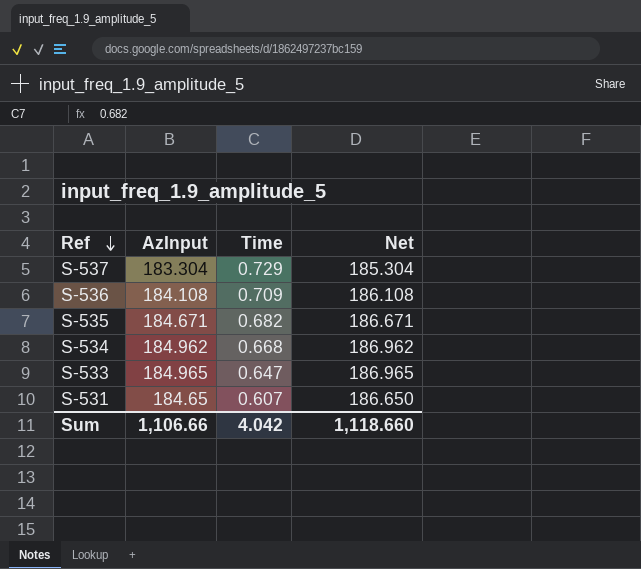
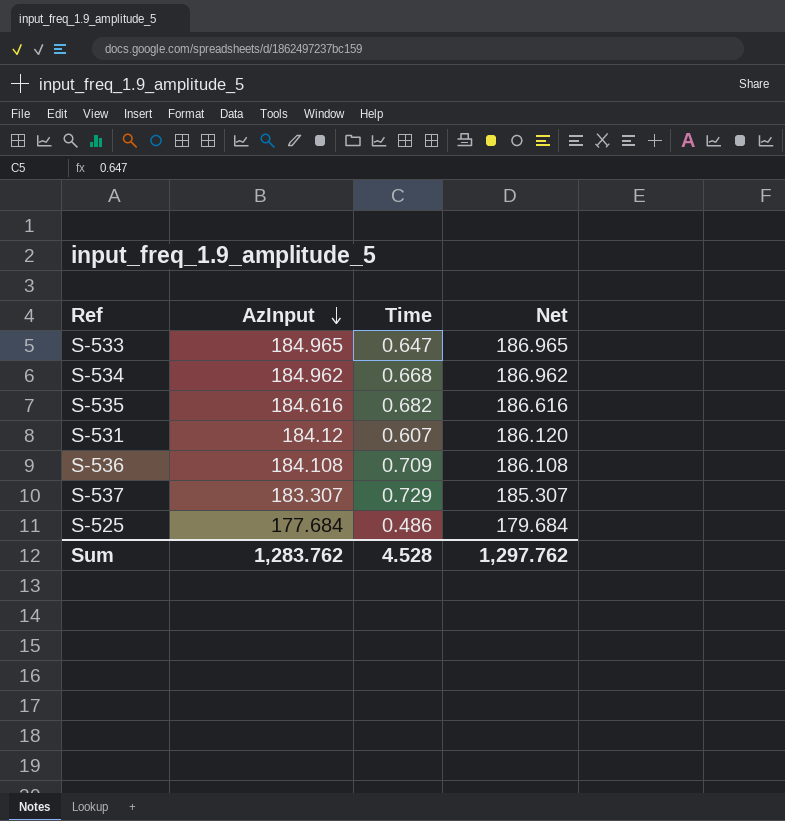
row order: Ref descending -> AzInput descending
S-535 | AzInput: 184.671 -> 184.616
S-535 | Net: 186.671 -> 186.616
S-531 | AzInput: 184.65 -> 184.12
S-531 | Net: 186.650 -> 186.120
S-537 | AzInput: 183.304 -> 183.307
S-537 | Net: 185.304 -> 185.307
row S-525: none -> 177.684 | 0.486 | 179.684
Sum | AzInput: 1,106.66 -> 1,283.762
Sum | Time: 4.042 -> 4.528
Sum | Net: 1,118.660 -> 1,297.762

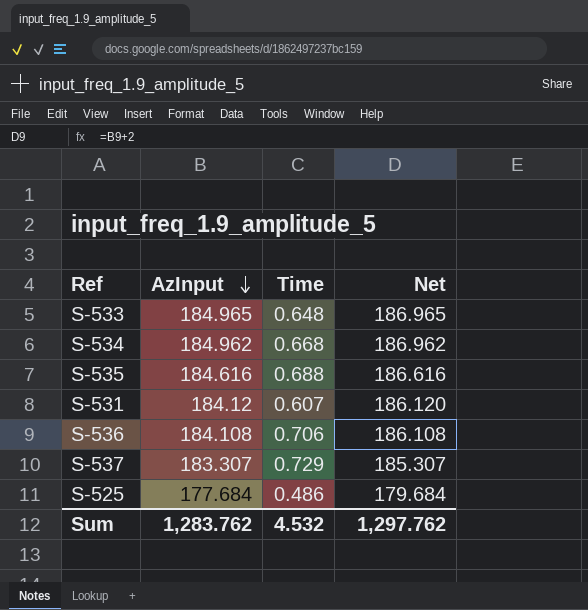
S-533 | Time: 0.647 -> 0.648
S-535 | Time: 0.682 -> 0.688
S-536 | Time: 0.709 -> 0.706
Sum | Time: 4.528 -> 4.532

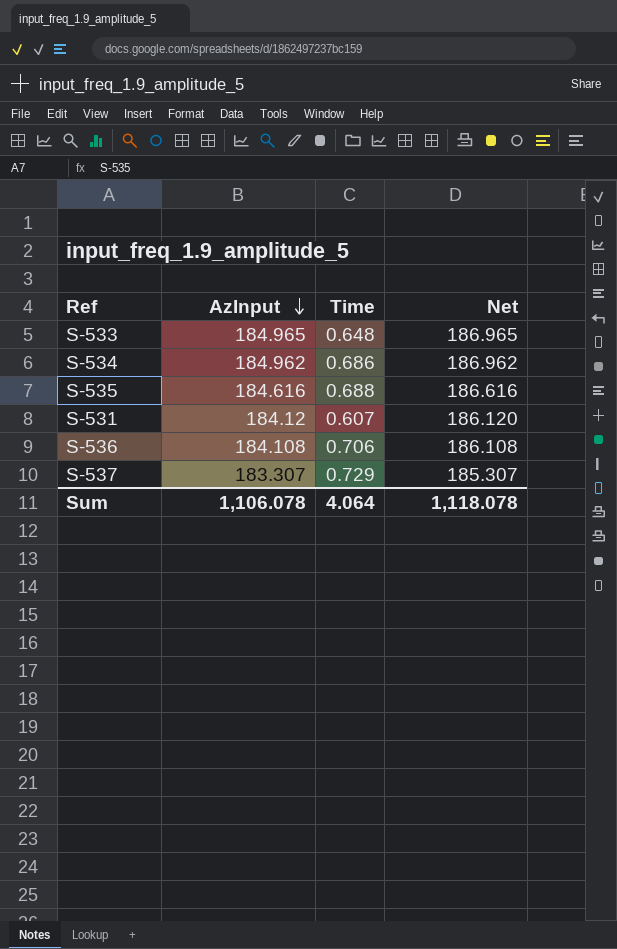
row S-525: 177.684 | 0.486 | 179.684 -> none
S-534 | Time: 0.668 -> 0.686
Sum | AzInput: 1,283.762 -> 1,106.078
Sum | Time: 4.532 -> 4.064
Sum | Net: 1,297.762 -> 1,118.078

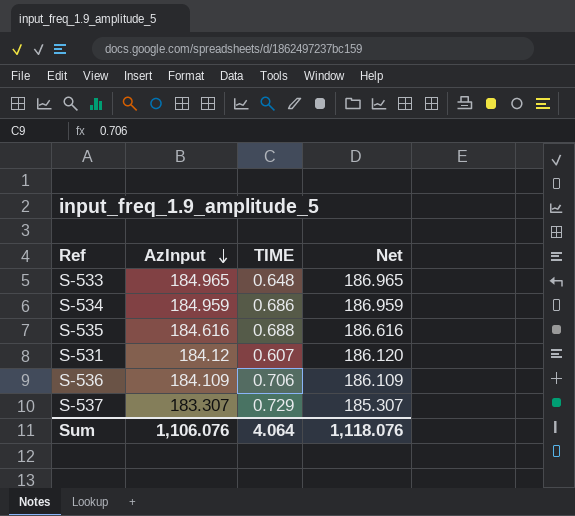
column name: Time -> TIME
S-534 | AzInput: 184.962 -> 184.959
S-534 | Net: 186.962 -> 186.959
S-536 | AzInput: 184.108 -> 184.109
S-536 | Net: 186.108 -> 186.109
Sum | AzInput: 1,106.078 -> 1,106.076
Sum | Net: 1,118.078 -> 1,118.076

